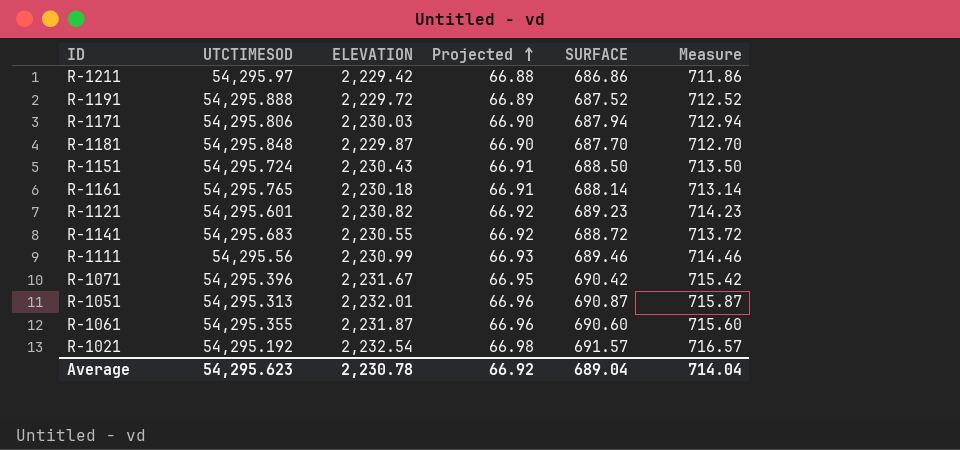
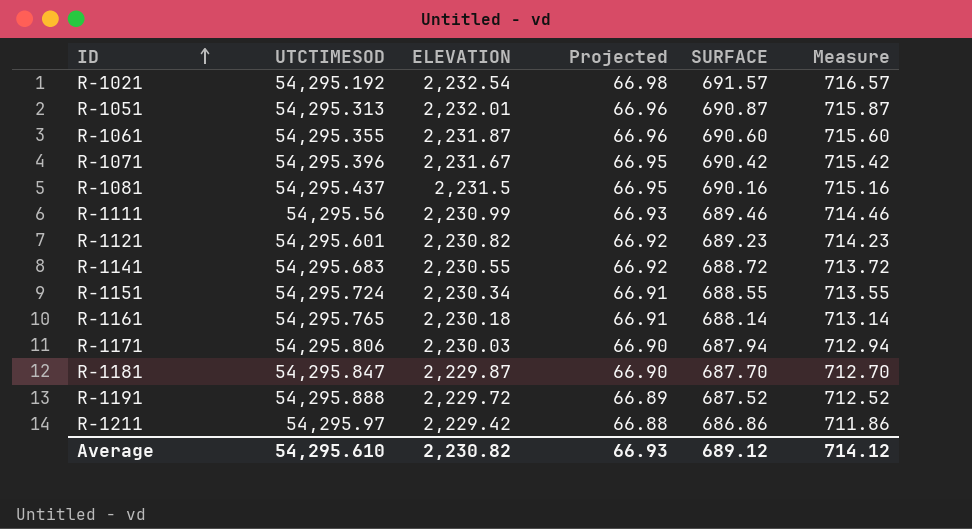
row order: Projected ascending -> ID ascending
row R-1081: none -> 54,295.437 | 2,231.5 | 66.95 | 690.16 | 715.16
R-1151 | ELEVATION: 2,230.43 -> 2,230.34
R-1151 | SURFACE: 688.50 -> 688.55
R-1151 | Measure: 713.50 -> 713.55
R-1181 | UTCTIMESOD: 54,295.848 -> 54,295.847
Average | UTCTIMESOD: 54,295.623 -> 54,295.610
Average | ELEVATION: 2,230.78 -> 2,230.82
Average | Projected: 66.92 -> 66.93
Average | SURFACE: 689.04 -> 689.12
Average | Measure: 714.04 -> 714.12

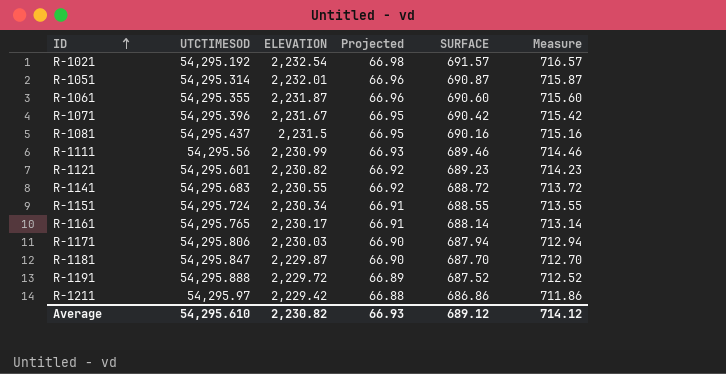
R-1051 | UTCTIMESOD: 54,295.313 -> 54,295.314
R-1161 | ELEVATION: 2,230.18 -> 2,230.17

